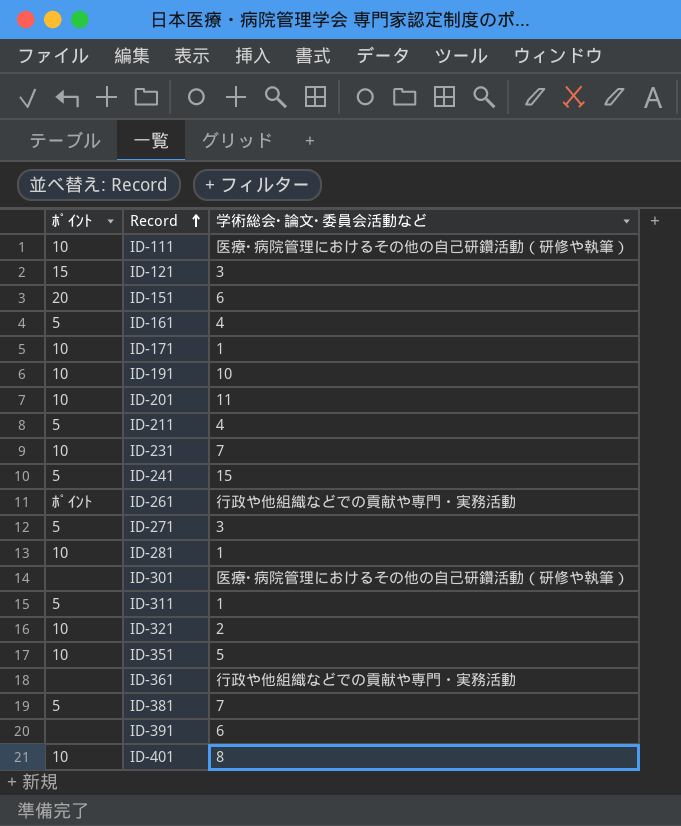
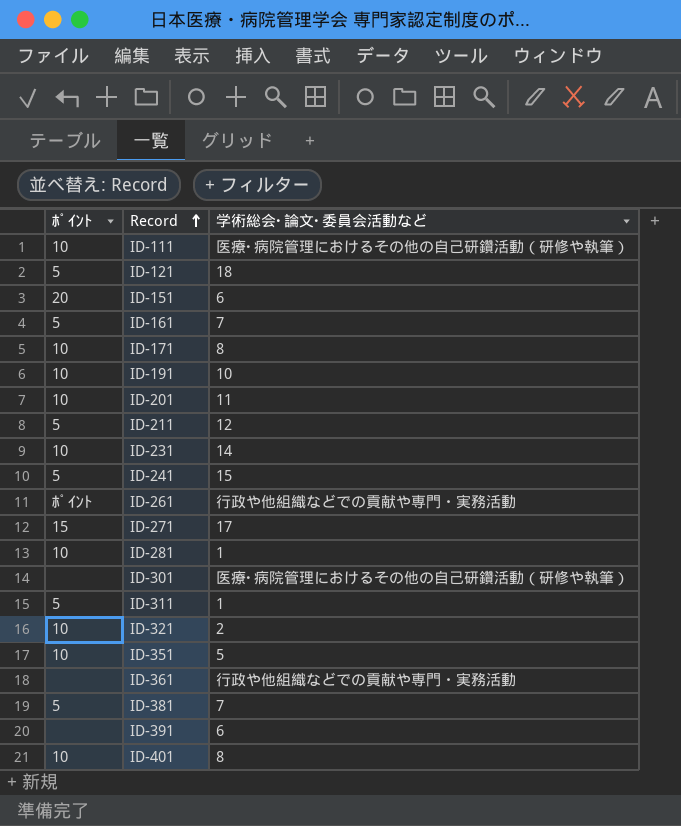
ID-121 | ﾎﾟｲﾝﾄ: 15 -> 5
ID-121 | 学術総会･論文･委員会活動など: 3 -> 18
ID-161 | 学術総会･論文･委員会活動など: 4 -> 7
ID-171 | 学術総会･論文･委員会活動など: 1 -> 8
ID-211 | 学術総会･論文･委員会活動など: 4 -> 12
ID-231 | 学術総会･論文･委員会活動など: 7 -> 14
ID-271 | ﾎﾟｲﾝﾄ: 5 -> 15
ID-271 | 学術総会･論文･委員会活動など: 3 -> 17

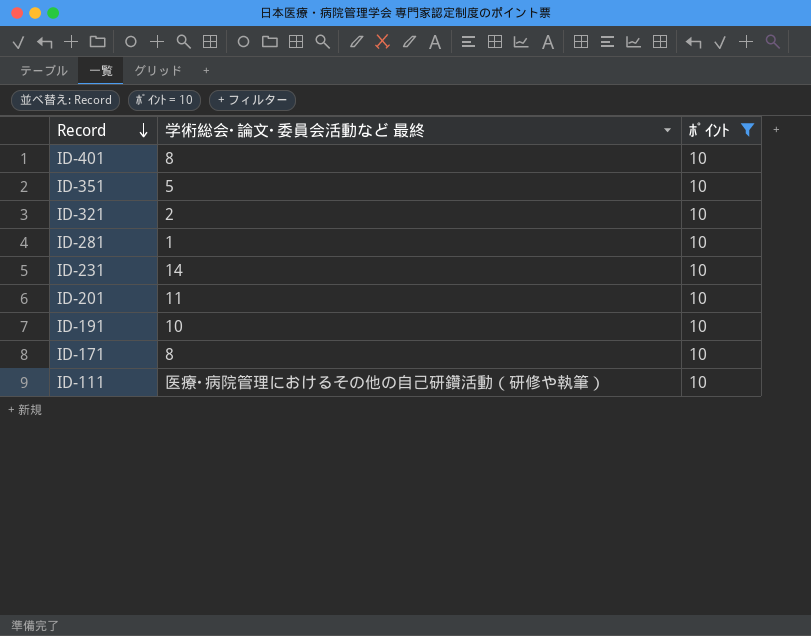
filter: none -> ﾎﾟｲﾝﾄ = 10
row order: Record ascending -> Record descending
column name: 学術総会･論文･委員会活動など -> 学術総会･論文･委員会活動など 最終
column ﾎﾟｲﾝﾄ | position: 1 -> 3

